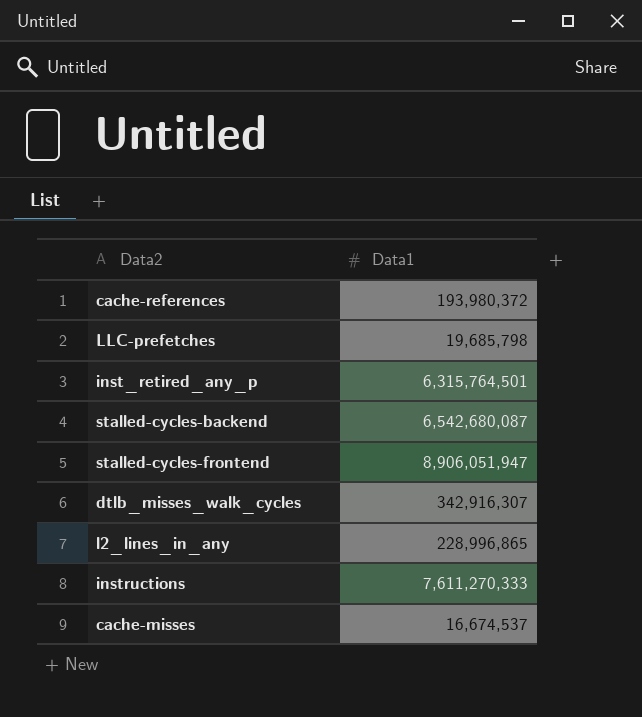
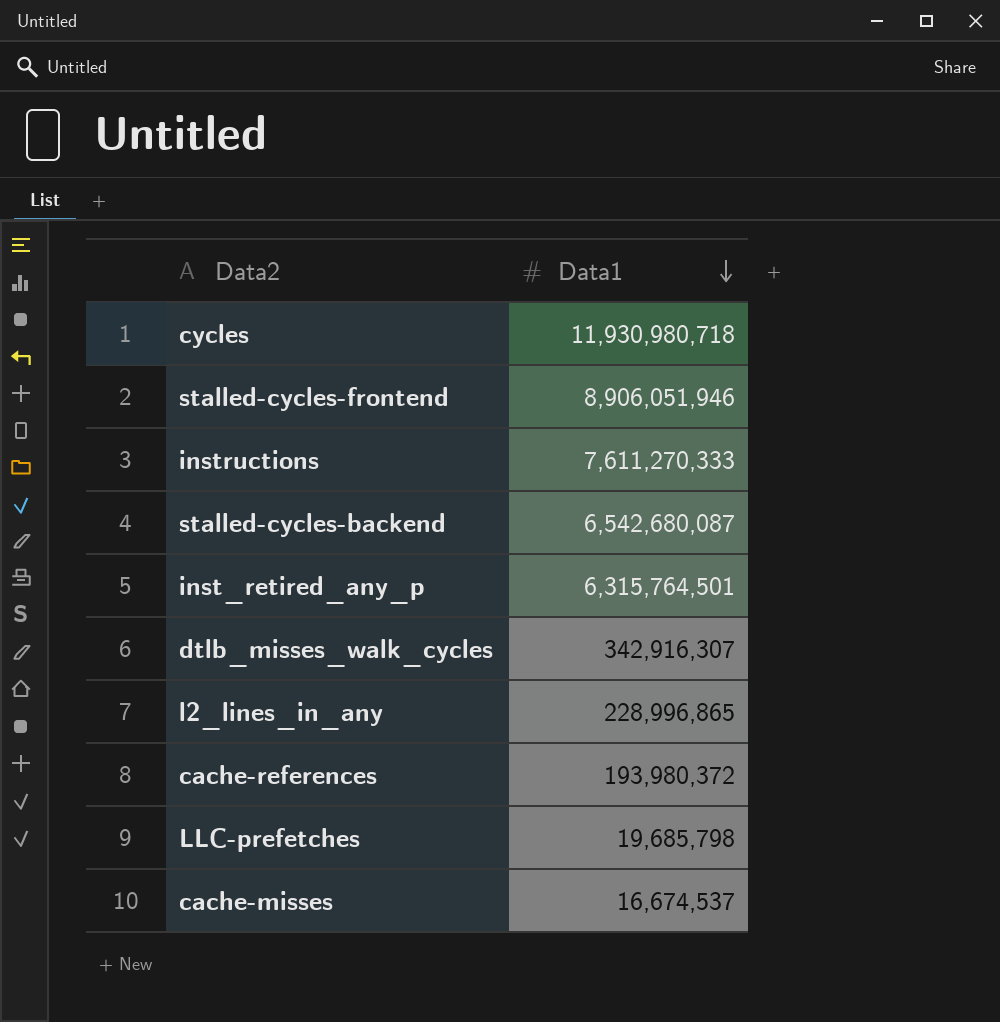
row order: none -> Data1 descending
row cycles: none -> 11,930,980,718
stalled-cycles-frontend | Data1: 8,906,051,947 -> 8,906,051,946

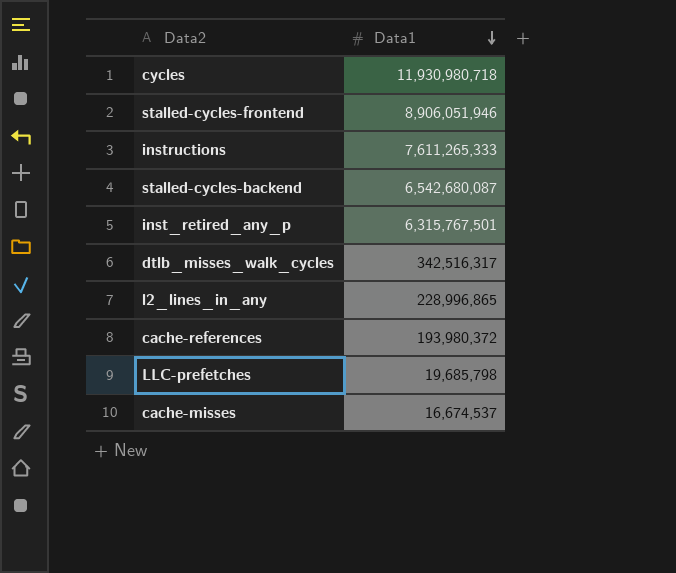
instructions | Data1: 7,611,270,333 -> 7,611,265,333
inst_retired_any_p | Data1: 6,315,764,501 -> 6,315,767,501
dtlb_misses_walk_cycles | Data1: 342,916,307 -> 342,516,317

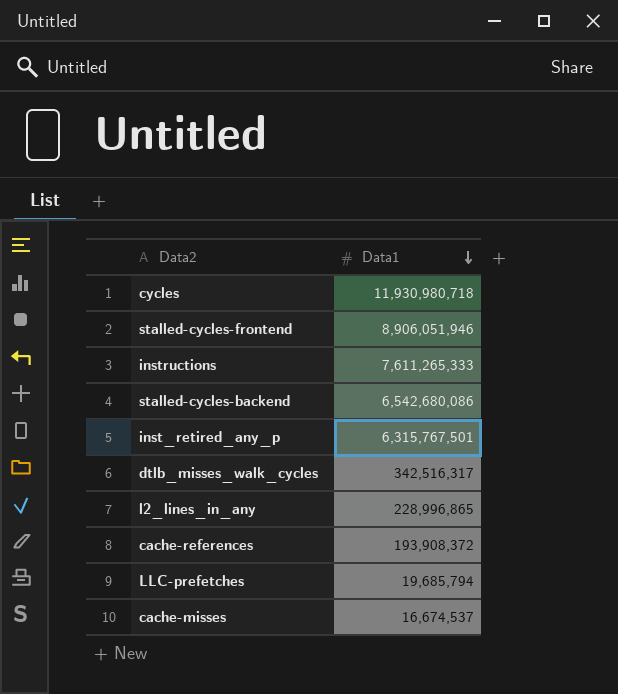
stalled-cycles-backend | Data1: 6,542,680,087 -> 6,542,680,086
cache-references | Data1: 193,980,372 -> 193,908,372
LLC-prefetches | Data1: 19,685,798 -> 19,685,794

